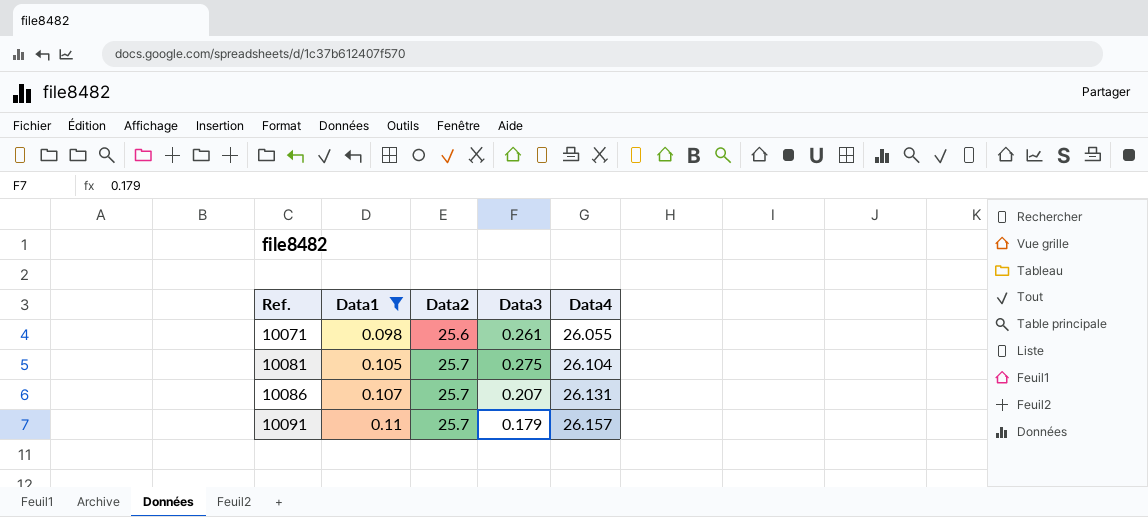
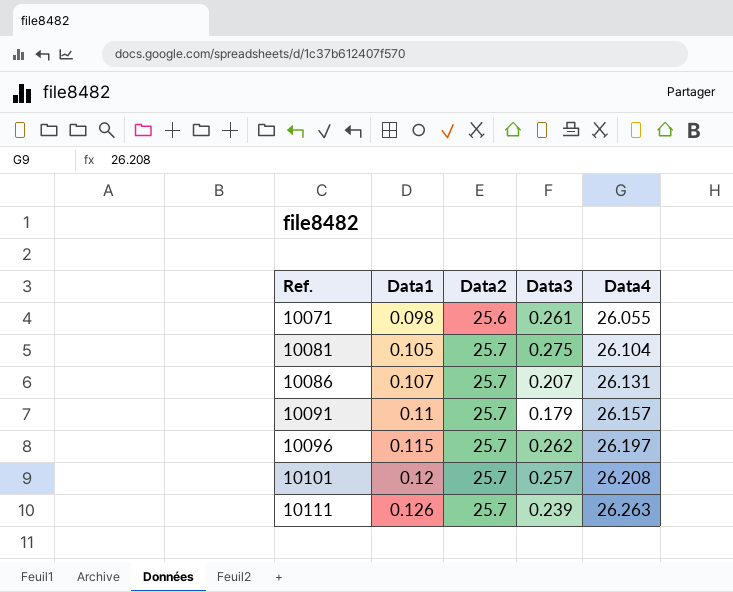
filter: Data1 <= 0.11 -> none

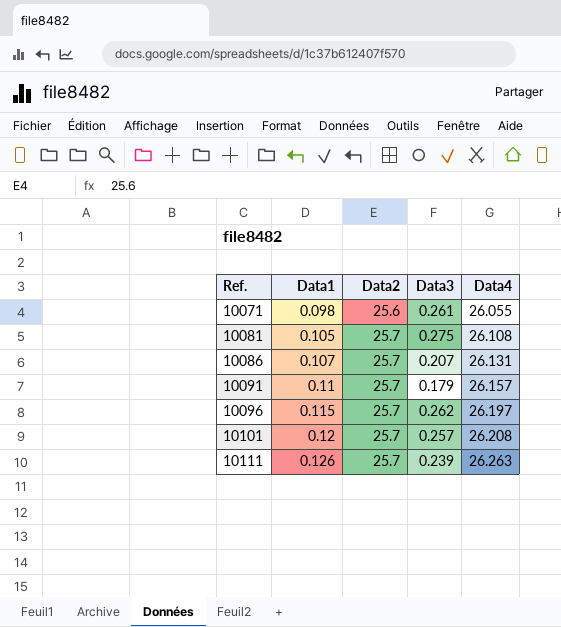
10081 | Data4: 26.104 -> 26.108

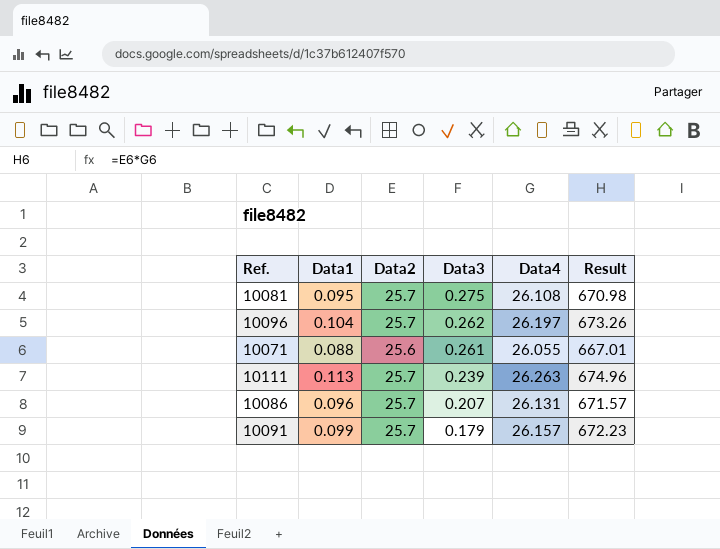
row order: Ref. ascending -> Data3 descending
column Result | formula: none -> [Data2] * [Data4]
row 10101: 0.12 | 25.7 | 0.257 | 26.208 -> none
10081 | Data1: 0.105 -> 0.095
10096 | Data1: 0.115 -> 0.104
10071 | Data1: 0.098 -> 0.088
10111 | Data1: 0.126 -> 0.113
10086 | Data1: 0.107 -> 0.096
10091 | Data1: 0.11 -> 0.099

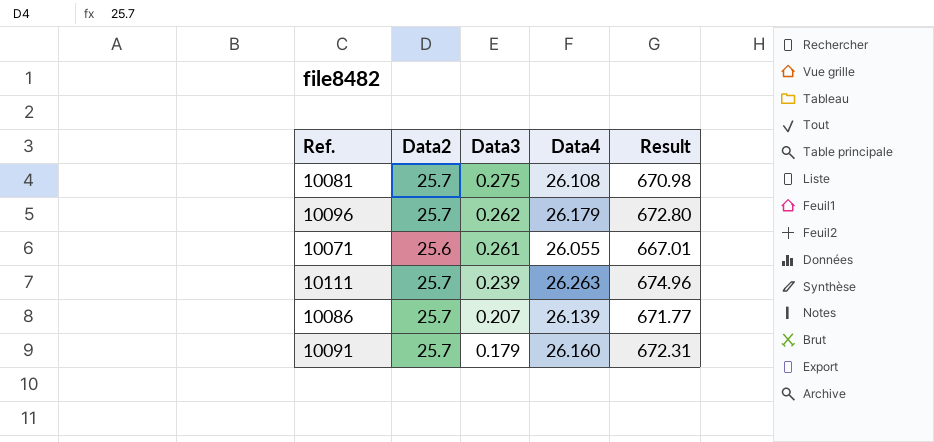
column Data1 | position: 2 -> none
10096 | Data4: 26.197 -> 26.179
10096 | Result: 673.26 -> 672.80
10086 | Data4: 26.131 -> 26.139
10086 | Result: 671.57 -> 671.77
10091 | Data4: 26.157 -> 26.160
10091 | Result: 672.23 -> 672.31

